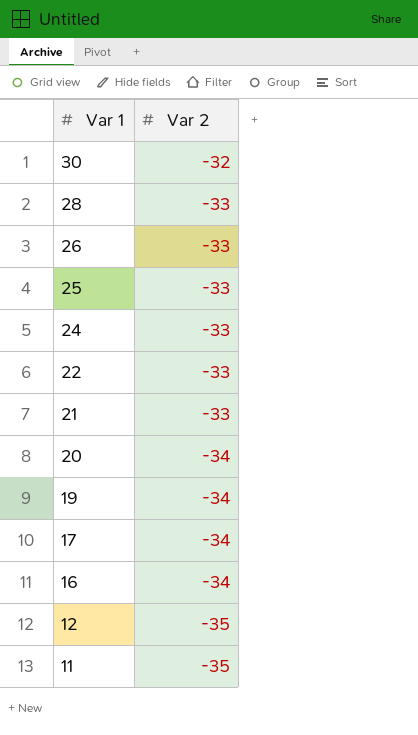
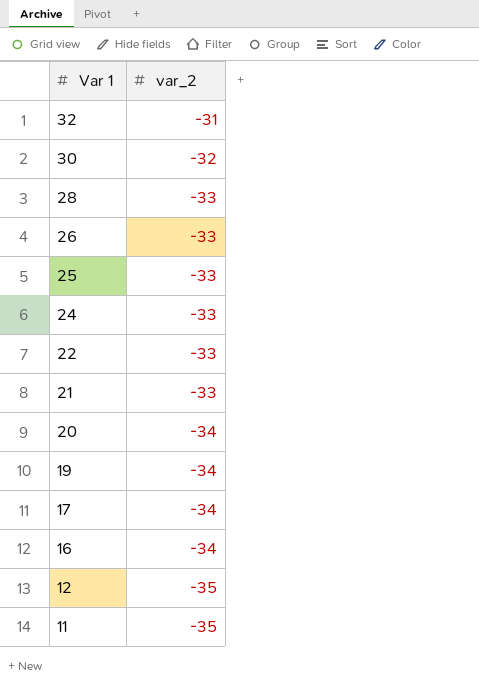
column name: Var 2 -> var_2
row 32: none -> -31

